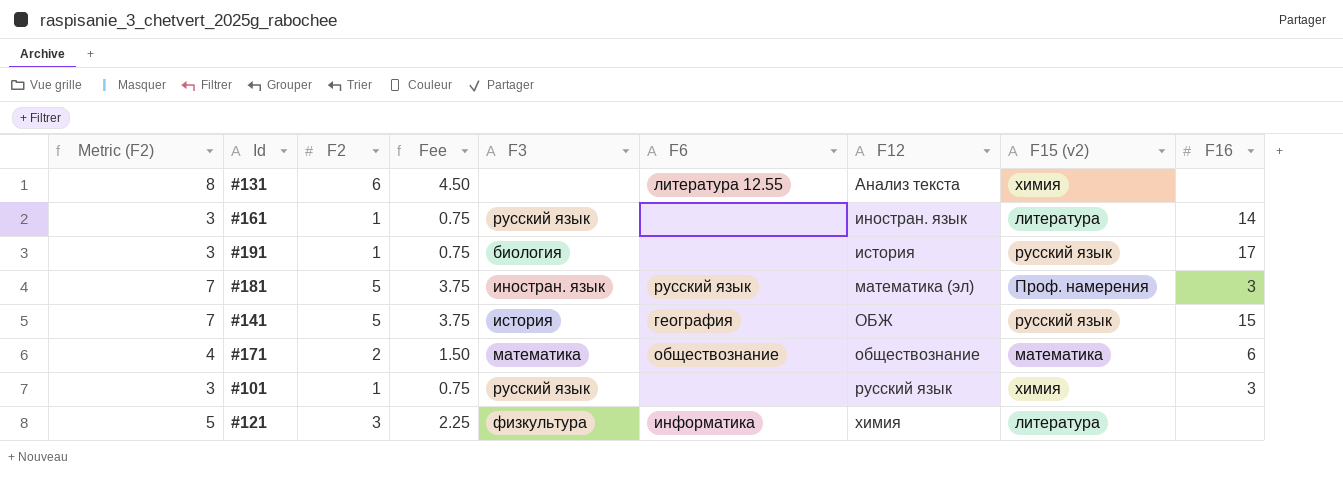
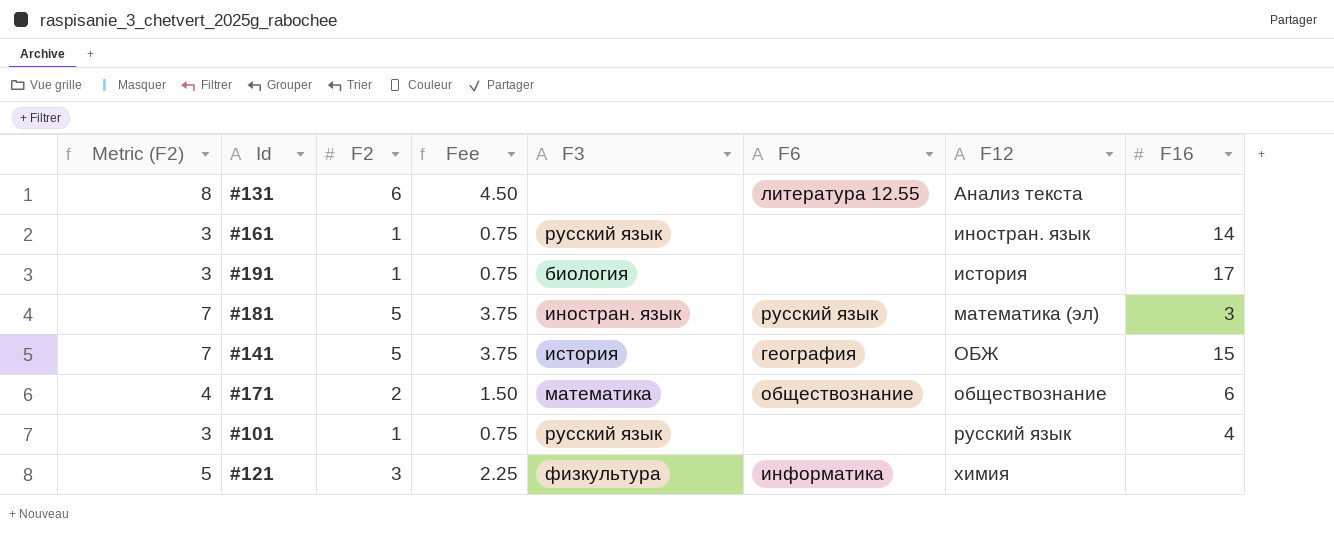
column F15 (v2) | position: 8 -> none
#101 | F16: 3 -> 4

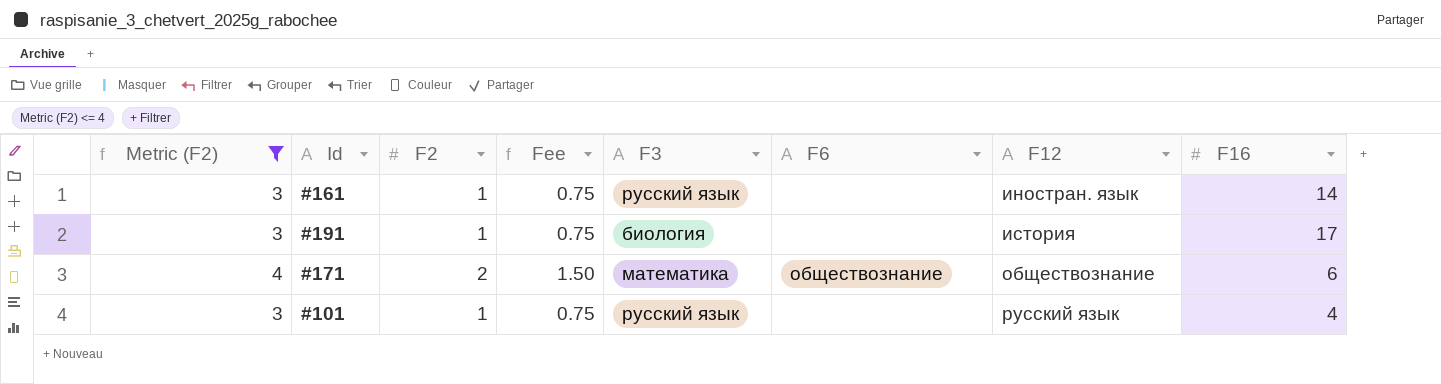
filter: none -> Metric (F2) <= 4

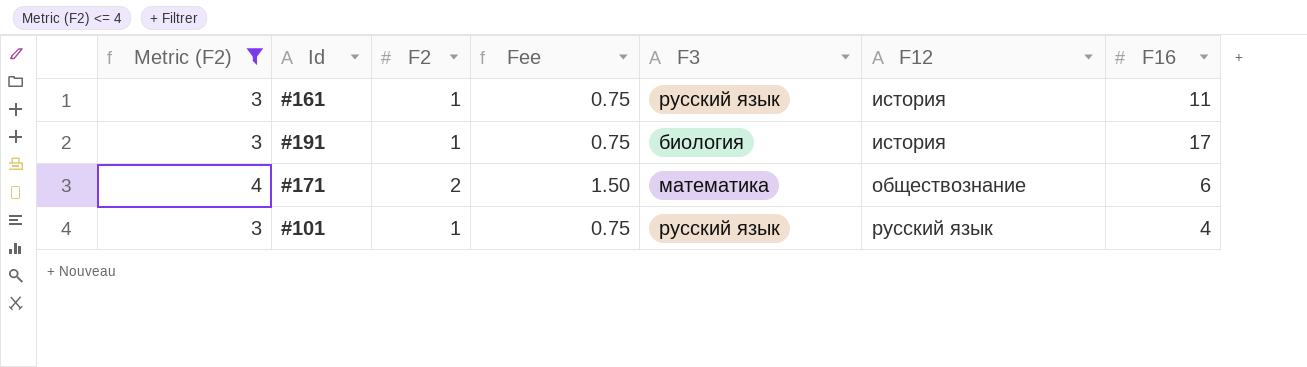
column F6 | position: 6 -> none
#161 | F12: иностран. язык -> история
#161 | F16: 14 -> 11

